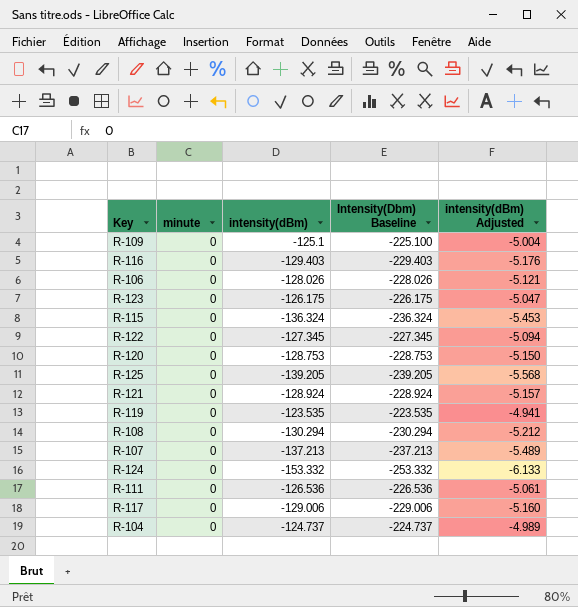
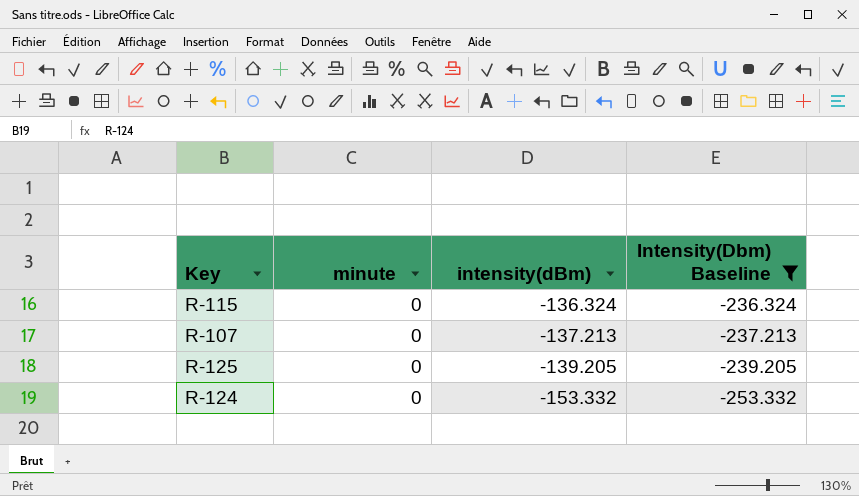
filter: none -> Intensity(Dbm) Baseline <= -236.324
row order: none -> intensity(dBm) descending
column intensity(dBm) Adjusted | formula: [intensity(dBm)] * 0.04 -> none

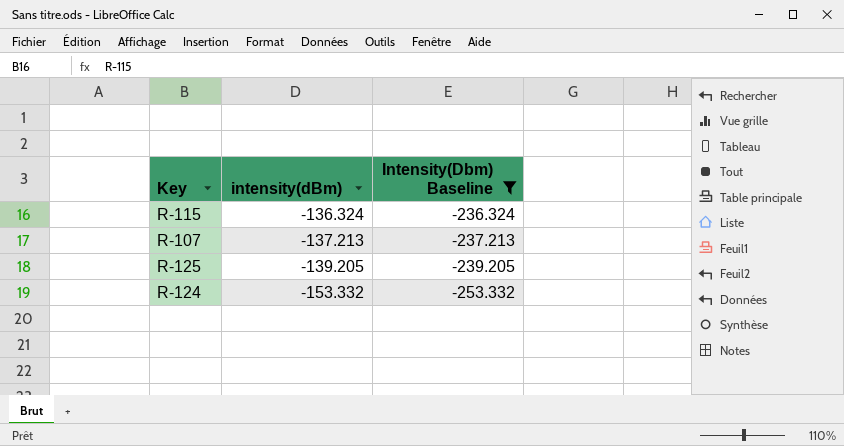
column minute | position: 2 -> none

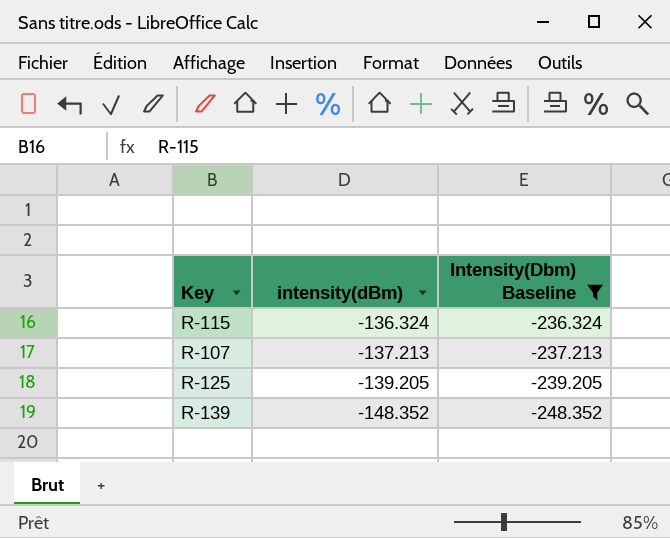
row R-124: -153.332 | -253.332 -> none
row R-139: none -> -148.352 | -248.352

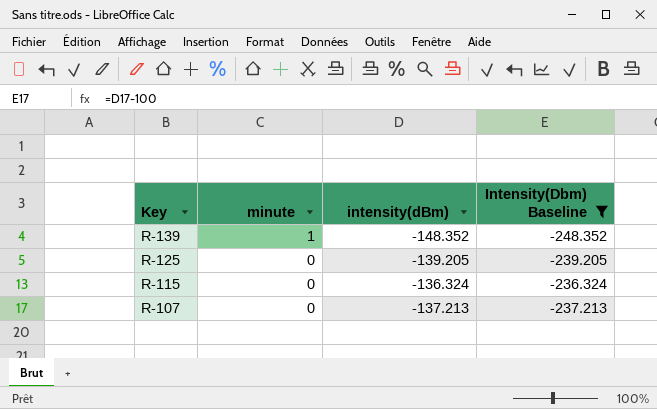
row order: intensity(dBm) descending -> Key descending
column minute | position: none -> 2

